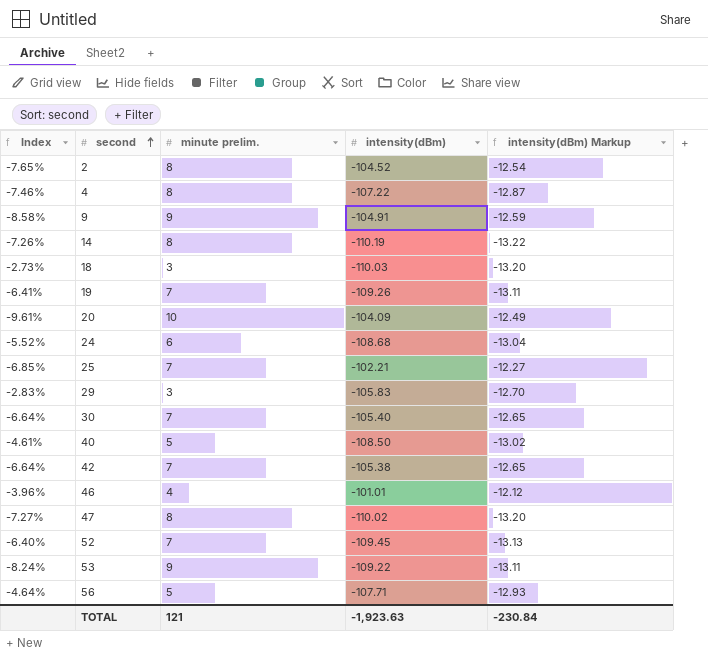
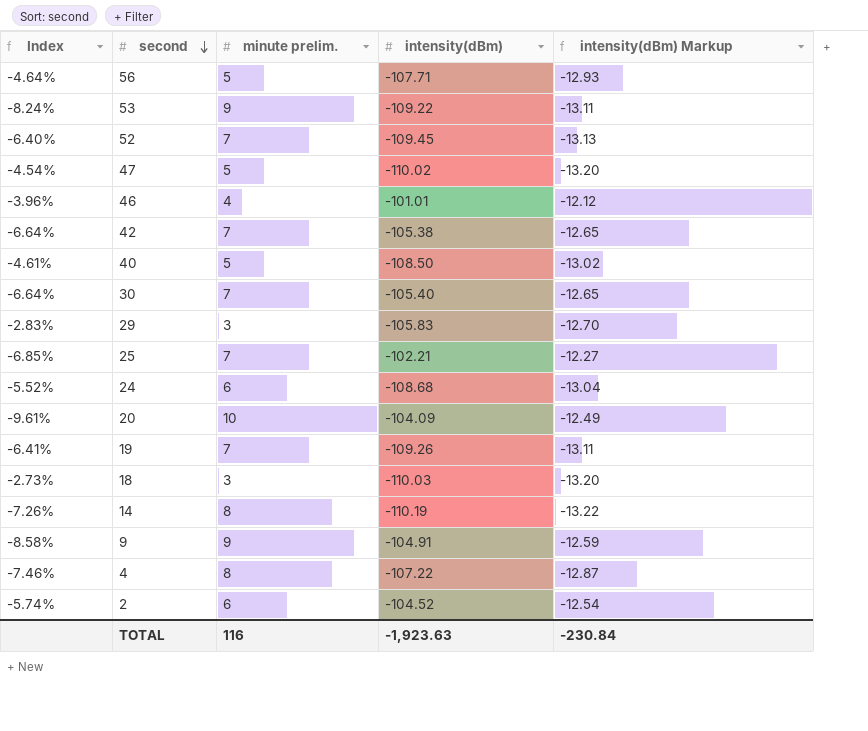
row order: second ascending -> second descending
47 | Index: -7.27% -> -4.54%
47 | minute prelim.: 8 -> 5
2 | Index: -7.65% -> -5.74%
2 | minute prelim.: 8 -> 6
TOTAL | minute prelim.: 121 -> 116

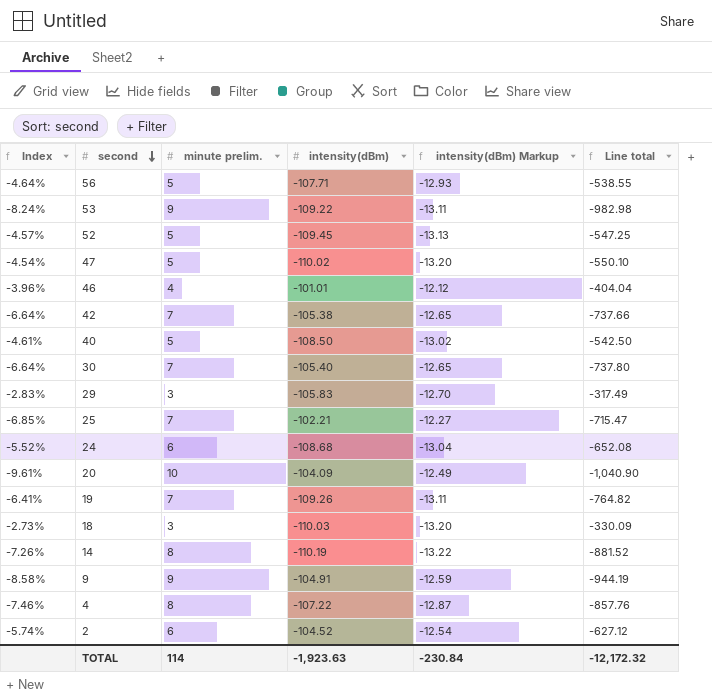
column Line total | formula: none -> [minute prelim.] * [intensity(dBm)]
52 | Index: -6.40% -> -4.57%
52 | minute prelim.: 7 -> 5
TOTAL | minute prelim.: 116 -> 114

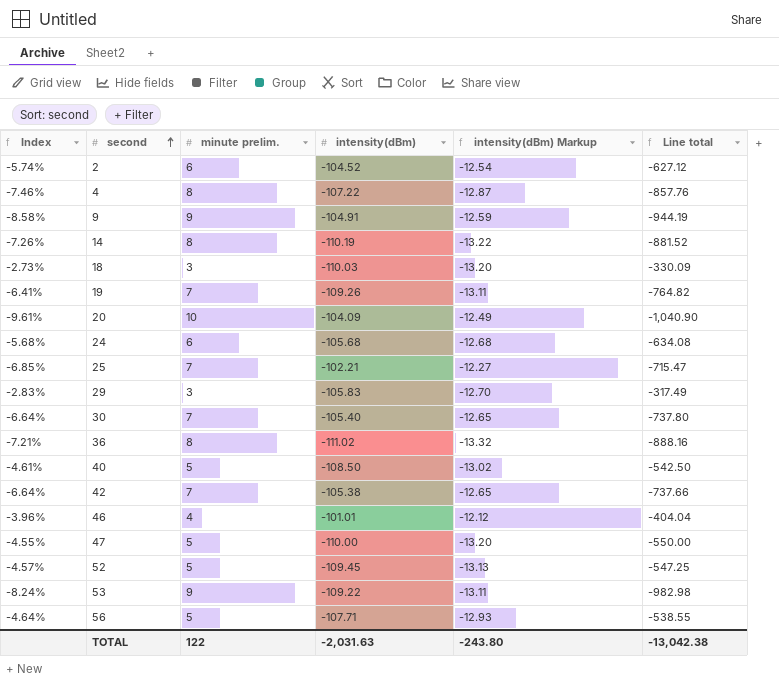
row order: second descending -> second ascending
24 | Index: -5.52% -> -5.68%
24 | intensity(dBm): -108.68 -> -105.68
24 | intensity(dBm) Markup: -13.04 -> -12.68
24 | Line total: -652.08 -> -634.08
row 36: none -> -7.21% | 8 | -111.02 | -13.32 | -888.16
47 | Index: -4.54% -> -4.55%
47 | intensity(dBm): -110.02 -> -110.00
47 | Line total: -550.10 -> -550.00
TOTAL | minute prelim.: 114 -> 122
TOTAL | intensity(dBm): -1,923.63 -> -2,031.63
TOTAL | intensity(dBm) Markup: -230.84 -> -243.80
TOTAL | Line total: -12,172.32 -> -13,042.38

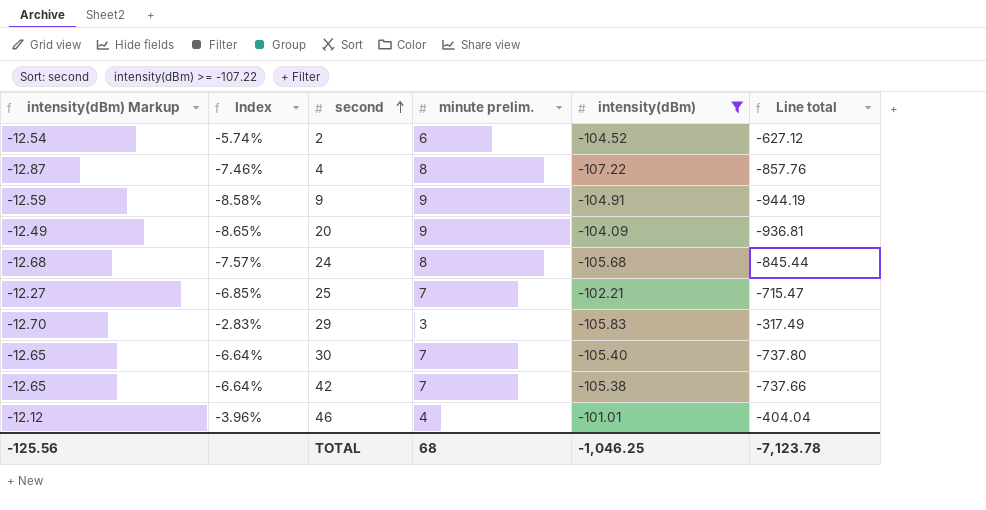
filter: none -> intensity(dBm) >= -107.22
column intensity(dBm) Markup | position: 5 -> 1
20 | Index: -9.61% -> -8.65%
20 | minute prelim.: 10 -> 9
20 | Line total: -1,040.90 -> -936.81
24 | Index: -5.68% -> -7.57%
24 | minute prelim.: 6 -> 8
24 | Line total: -634.08 -> -845.44
TOTAL | intensity(dBm) Markup: -243.80 -> -125.56
TOTAL | minute prelim.: 122 -> 68
TOTAL | intensity(dBm): -2,031.63 -> -1,046.25
TOTAL | Line total: -13,042.38 -> -7,123.78

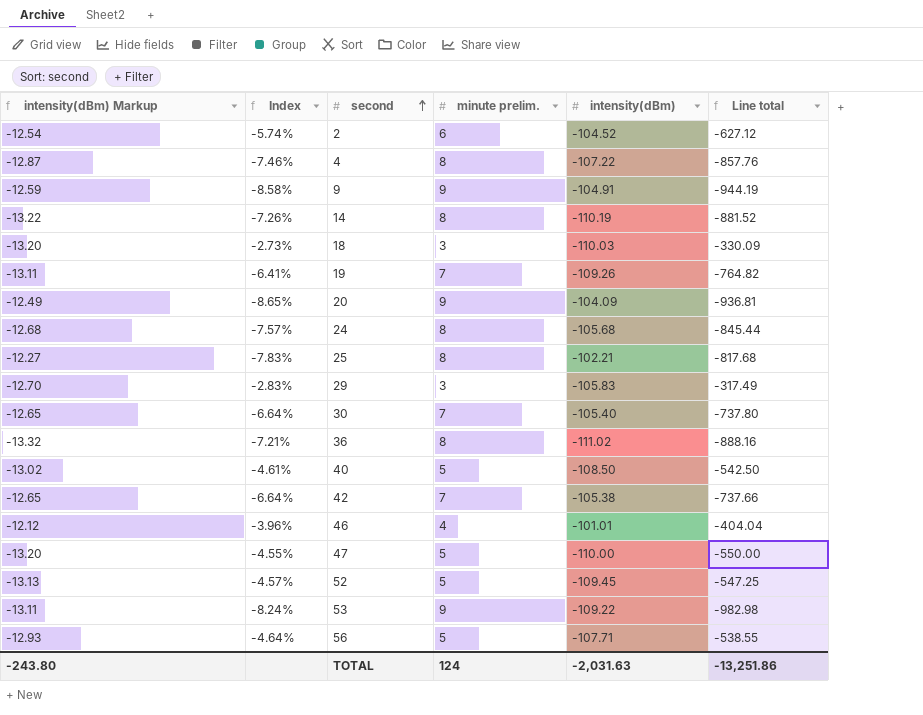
filter: intensity(dBm) >= -107.22 -> none
25 | Index: -6.85% -> -7.83%
25 | minute prelim.: 7 -> 8
25 | Line total: -715.47 -> -817.68
TOTAL | intensity(dBm) Markup: -125.56 -> -243.80
TOTAL | minute prelim.: 68 -> 124
TOTAL | intensity(dBm): -1,046.25 -> -2,031.63
TOTAL | Line total: -7,123.78 -> -13,251.86

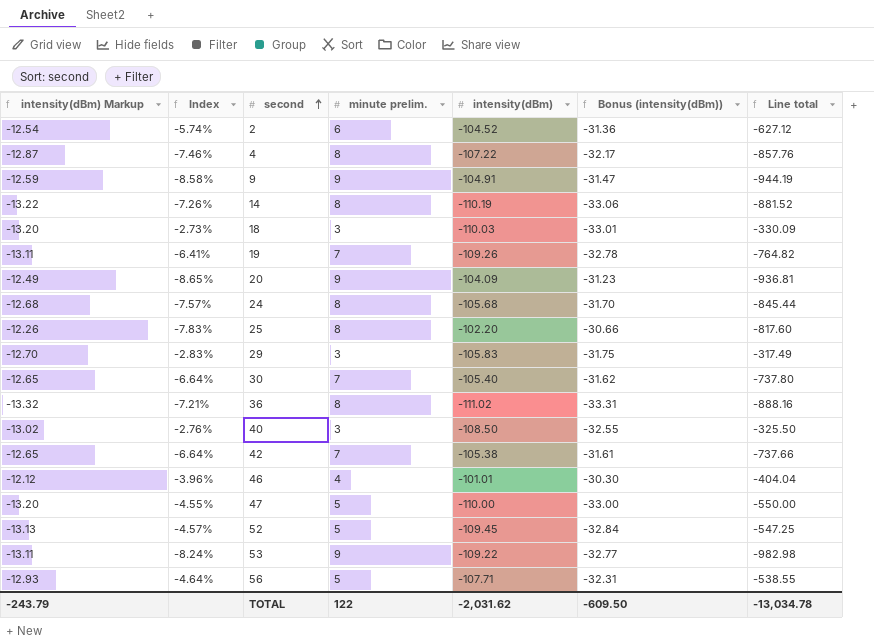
column Bonus (intensity(dBm)) | formula: none -> [intensity(dBm)] * 0.3
25 | intensity(dBm) Markup: -12.27 -> -12.26
25 | intensity(dBm): -102.21 -> -102.20
25 | Line total: -817.68 -> -817.60
40 | Index: -4.61% -> -2.76%
40 | minute prelim.: 5 -> 3
40 | Line total: -542.50 -> -325.50
TOTAL | intensity(dBm) Markup: -243.80 -> -243.79
TOTAL | minute prelim.: 124 -> 122
TOTAL | intensity(dBm): -2,031.63 -> -2,031.62
TOTAL | Line total: -13,251.86 -> -13,034.78

